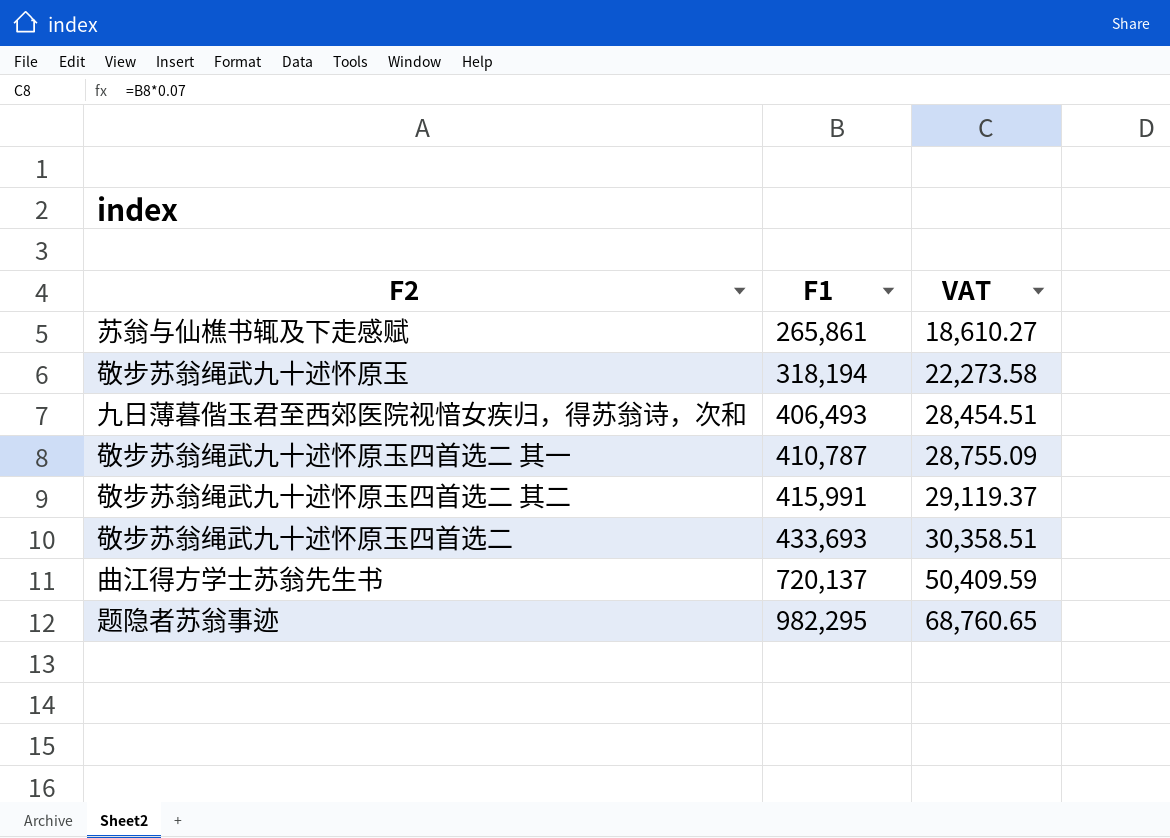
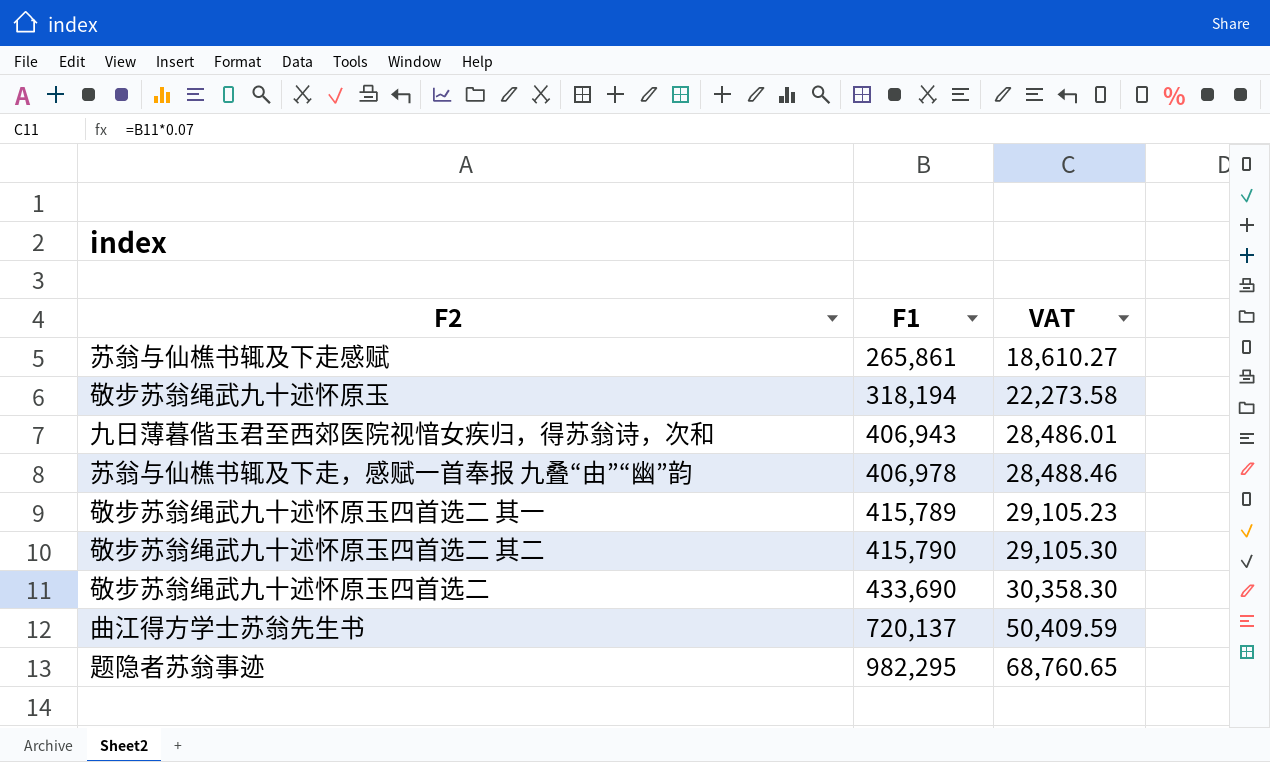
九日薄暮偕玉君至西郊医院视愔女疾归，得苏翁诗，次和 | F1: 406,493 -> 406,943
九日薄暮偕玉君至西郊医院视愔女疾归，得苏翁诗，次和 | VAT: 28,454.51 -> 28,486.01
row 苏翁与仙樵书辄及下走，感赋一首奉报 九叠“由”“幽”韵: none -> 406,978 | 28,488.46
敬步苏翁绳武九十述怀原玉四首选二 其一 | F1: 410,787 -> 415,789
敬步苏翁绳武九十述怀原玉四首选二 其一 | VAT: 28,755.09 -> 29,105.23
敬步苏翁绳武九十述怀原玉四首选二 其二 | F1: 415,991 -> 415,790
敬步苏翁绳武九十述怀原玉四首选二 其二 | VAT: 29,119.37 -> 29,105.30
敬步苏翁绳武九十述怀原玉四首选二 | F1: 433,693 -> 433,690
敬步苏翁绳武九十述怀原玉四首选二 | VAT: 30,358.51 -> 30,358.30

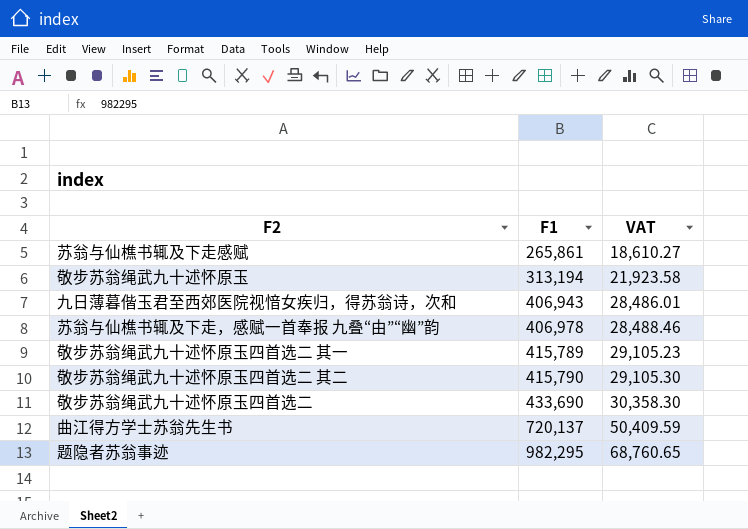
敬步苏翁绳武九十述怀原玉 | F1: 318,194 -> 313,194
敬步苏翁绳武九十述怀原玉 | VAT: 22,273.58 -> 21,923.58

